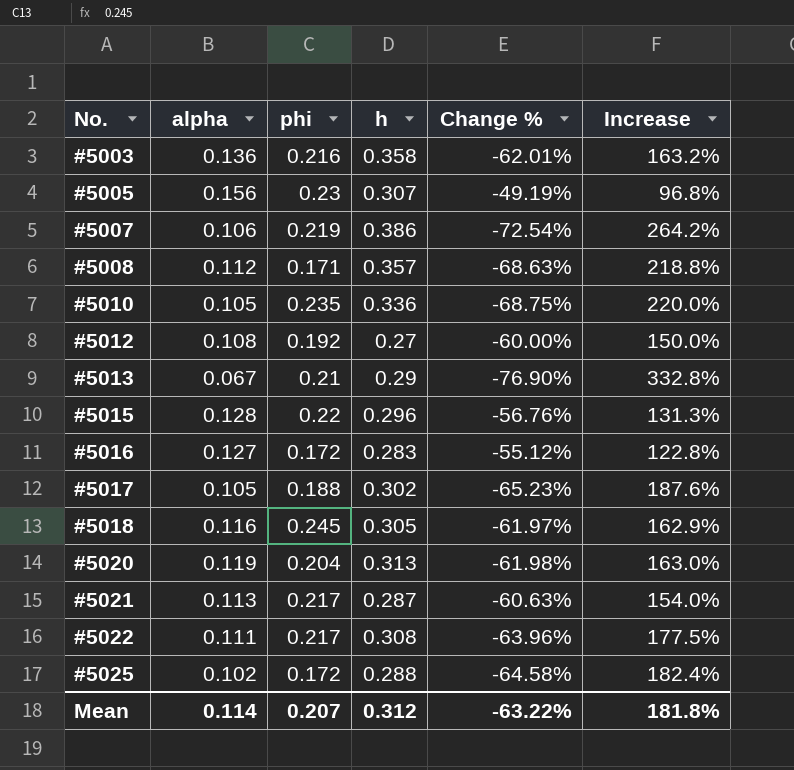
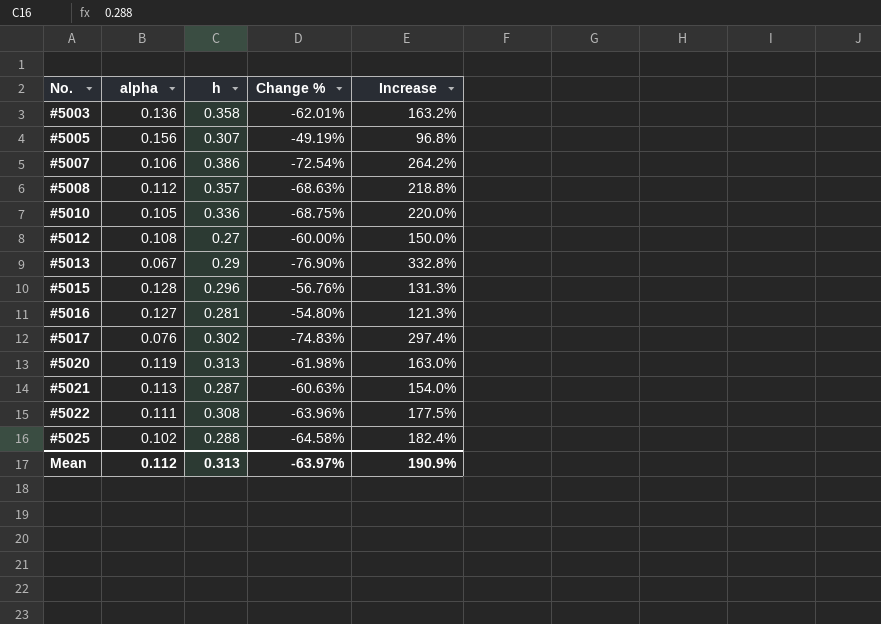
column phi | position: 3 -> none
row #5018: 0.116 | 0.245 | 0.305 | -61.97% | 162.9% -> none
#5016 | h: 0.283 -> 0.281
#5016 | Change %: -55.12% -> -54.80%
#5016 | Increase: 122.8% -> 121.3%
#5017 | alpha: 0.105 -> 0.076
#5017 | Change %: -65.23% -> -74.83%
#5017 | Increase: 187.6% -> 297.4%
Mean | alpha: 0.114 -> 0.112
Mean | h: 0.312 -> 0.313
Mean | Change %: -63.22% -> -63.97%
Mean | Increase: 181.8% -> 190.9%

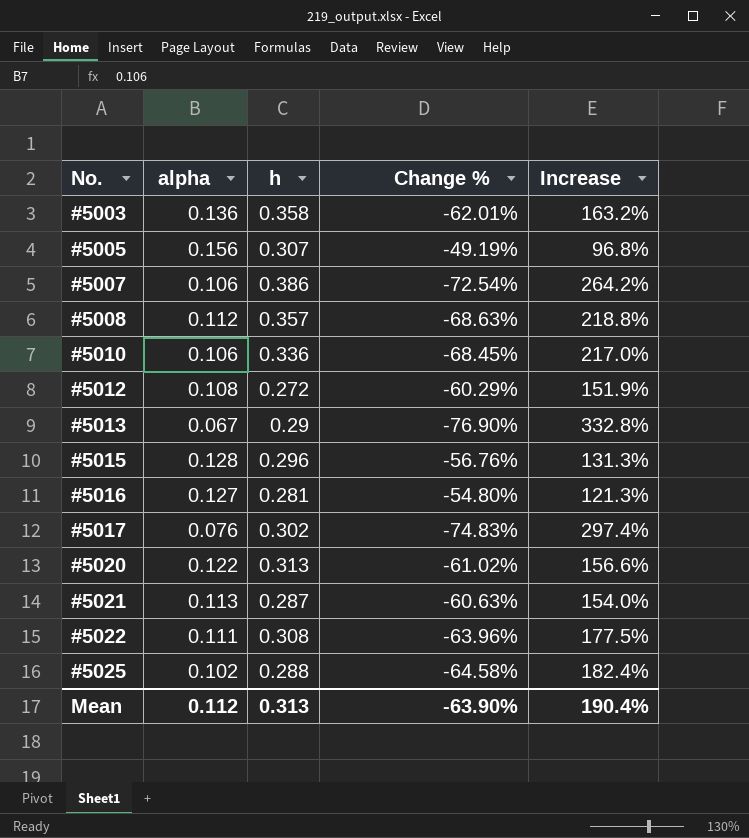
#5010 | alpha: 0.105 -> 0.106
#5010 | Change %: -68.75% -> -68.45%
#5010 | Increase: 220.0% -> 217.0%
#5012 | h: 0.27 -> 0.272
#5012 | Change %: -60.00% -> -60.29%
#5012 | Increase: 150.0% -> 151.9%
#5020 | alpha: 0.119 -> 0.122
#5020 | Change %: -61.98% -> -61.02%
#5020 | Increase: 163.0% -> 156.6%
Mean | Change %: -63.97% -> -63.90%
Mean | Increase: 190.9% -> 190.4%

